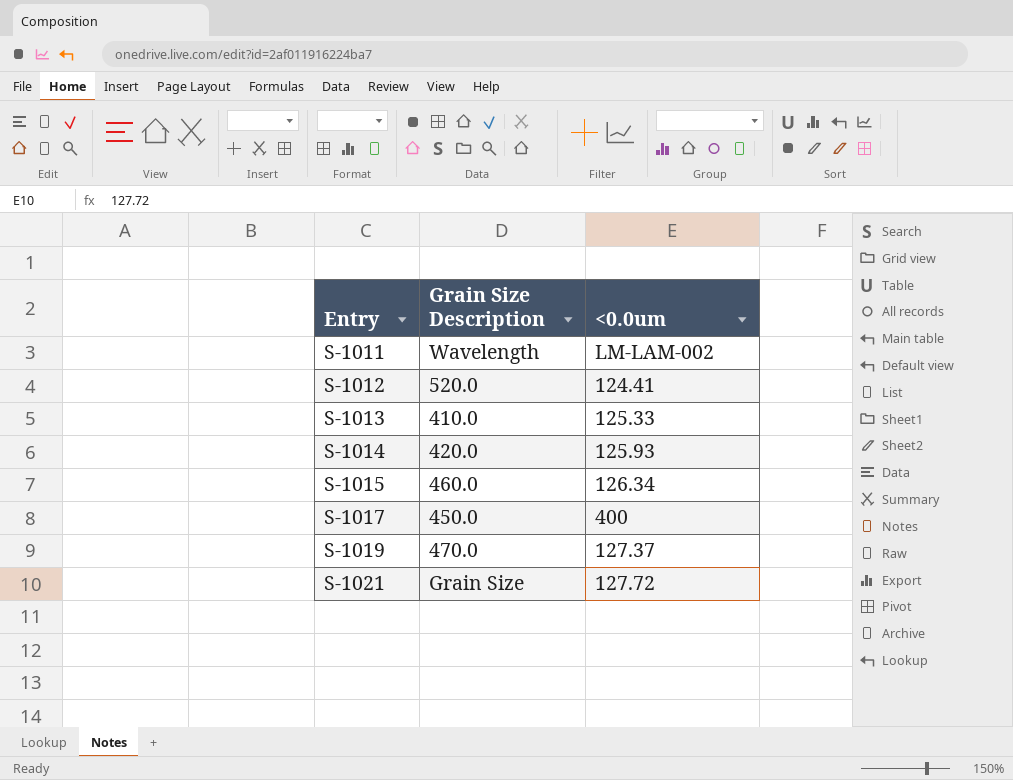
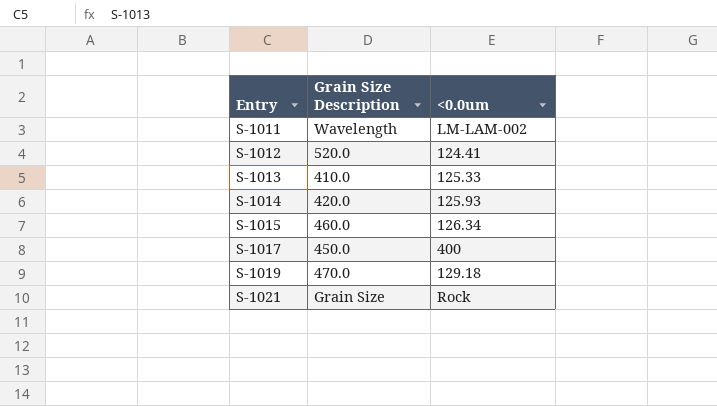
S-1019 | <0.0um: 127.37 -> 129.18
S-1021 | <0.0um: 127.72 -> Rock

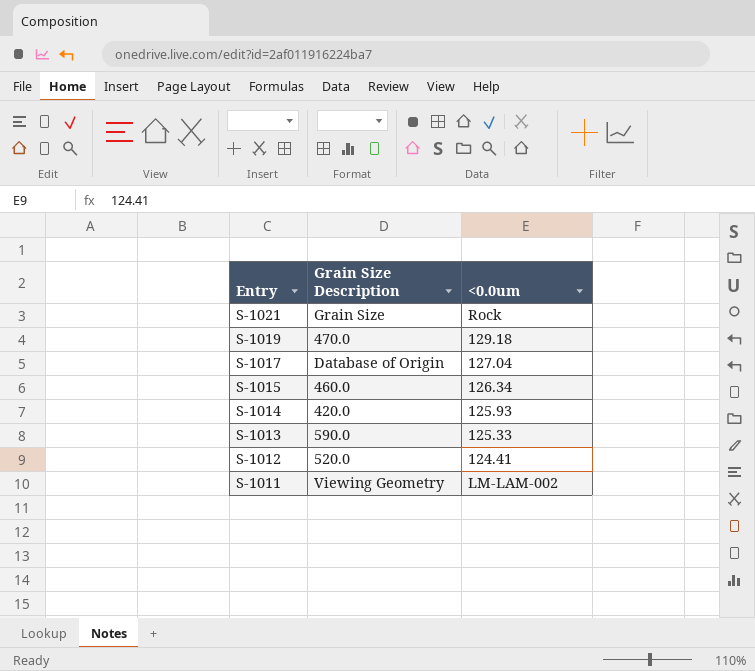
row order: Entry ascending -> Entry descending
S-1017 | Grain Size Description: 450.0 -> Database of Origin
S-1017 | <0.0um: 400 -> 127.04
S-1013 | Grain Size Description: 410.0 -> 590.0
S-1011 | Grain Size Description: Wavelength -> Viewing Geometry

